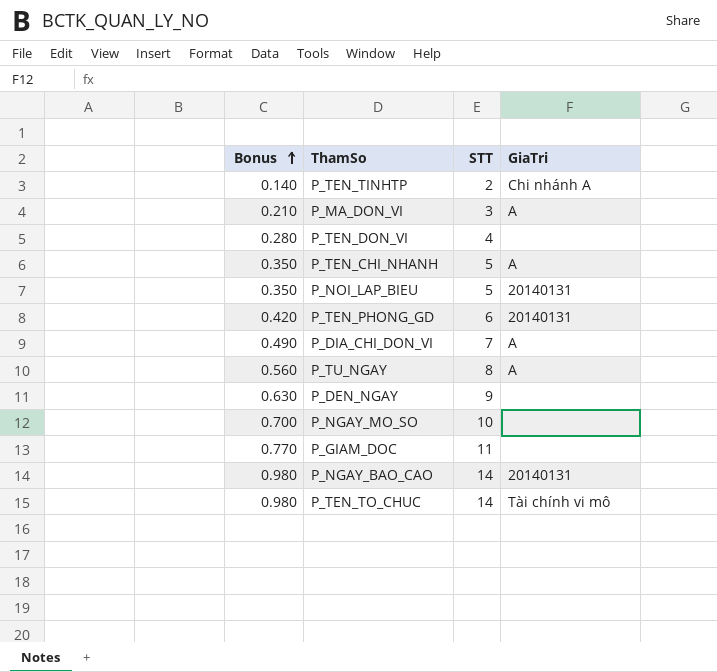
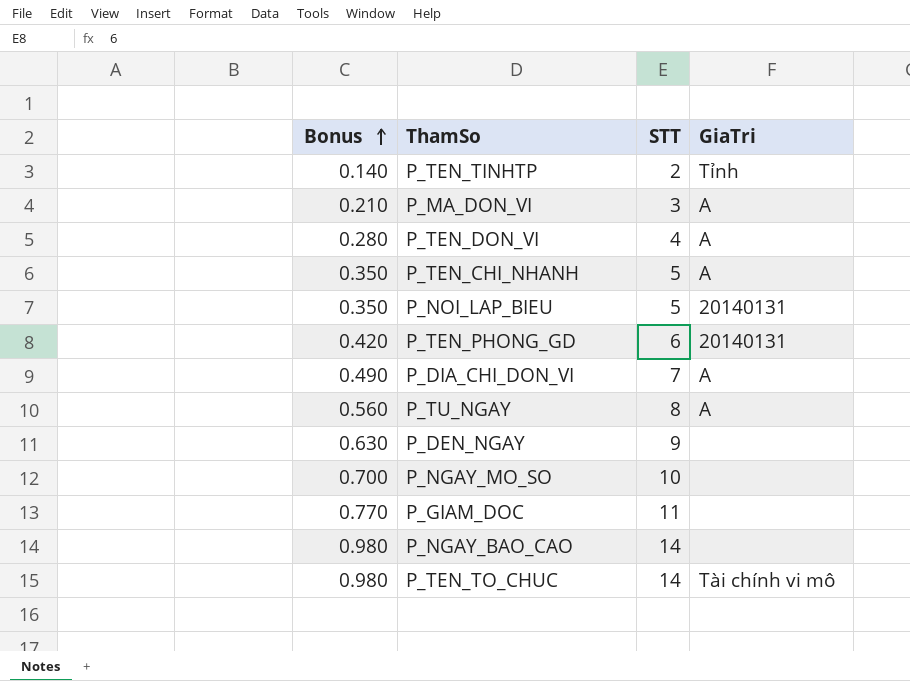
P_TEN_TINHTP | GiaTri: Chi nhánh A -> Tỉnh
P_TEN_DON_VI | GiaTri: none -> A
P_NGAY_BAO_CAO | GiaTri: 20140131 -> none

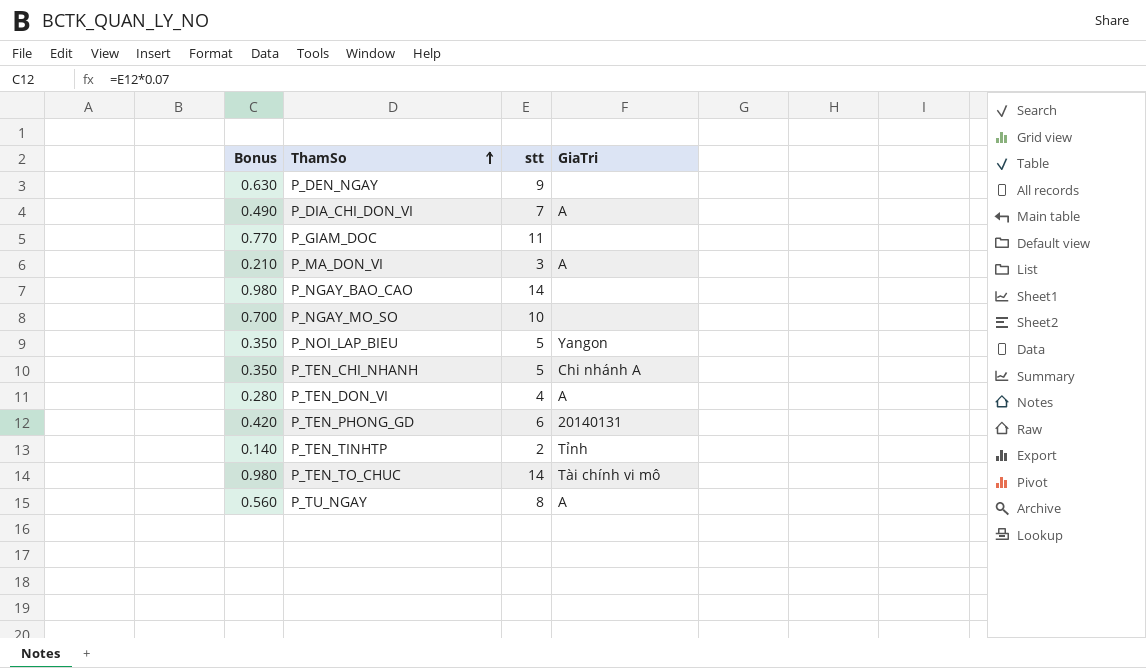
row order: Bonus ascending -> ThamSo ascending
column name: STT -> stt
P_NOI_LAP_BIEU | GiaTri: 20140131 -> Yangon
P_TEN_CHI_NHANH | GiaTri: A -> Chi nhánh A

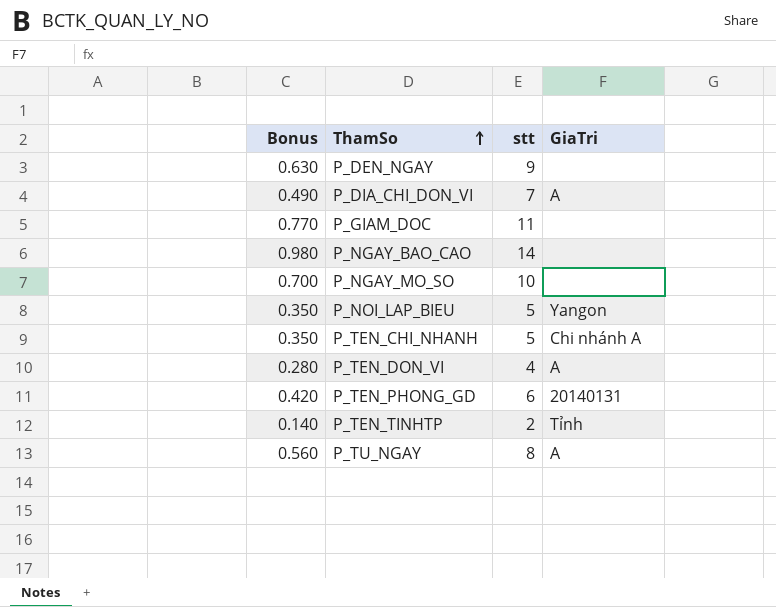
row P_MA_DON_VI: 0.210 | 3 | A -> none
row P_TEN_TO_CHUC: 0.980 | 14 | Tài chính vi mô -> none

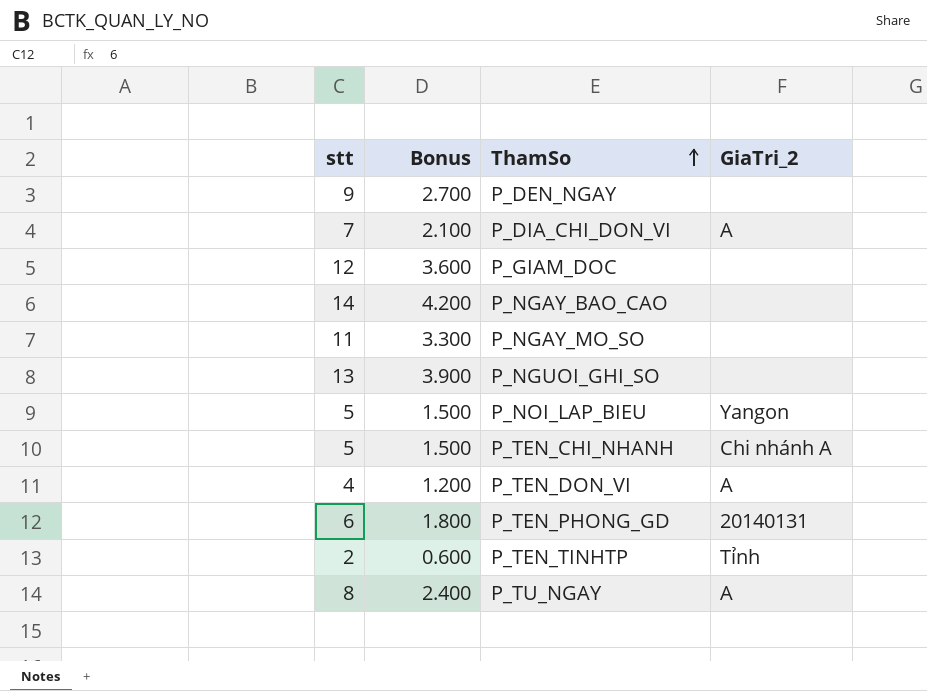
column stt | position: 3 -> 1
column Bonus | formula: [stt] * 0.07 -> [stt] * 0.3
column name: GiaTri -> GiaTri_2
P_GIAM_DOC | stt: 11 -> 12
P_NGAY_MO_SO | stt: 10 -> 11
row P_NGUOI_GHI_SO: none -> 13 | 3.900 | none

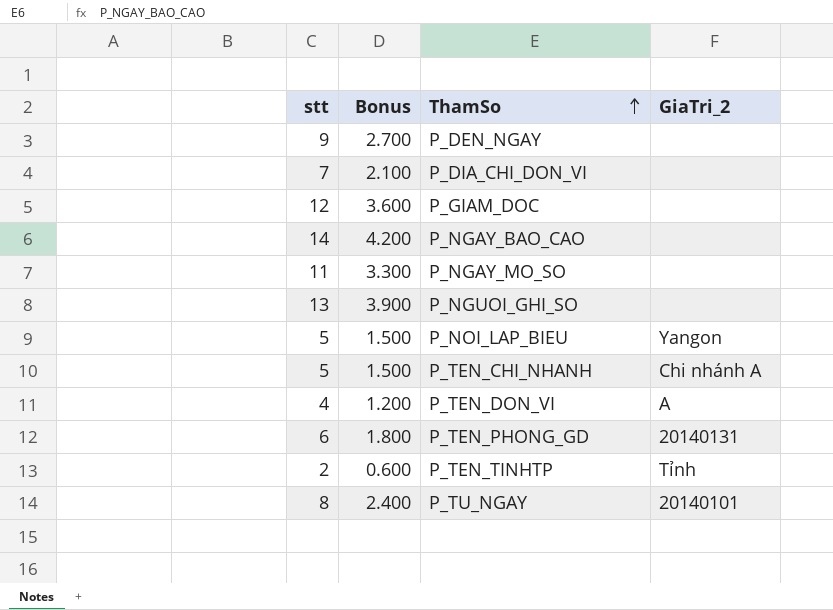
P_DIA_CHI_DON_VI | GiaTri_2: A -> none
P_TU_NGAY | GiaTri_2: A -> 20140101

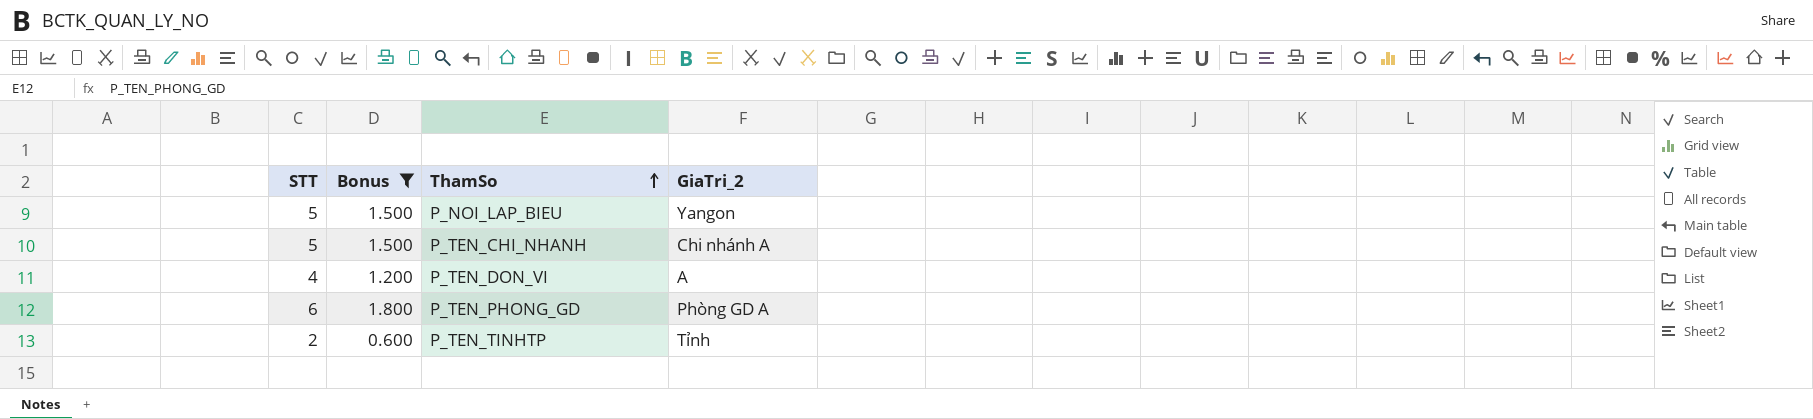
filter: none -> Bonus <= 1.800
column name: stt -> STT
P_TEN_PHONG_GD | GiaTri_2: 20140131 -> Phòng GD A

